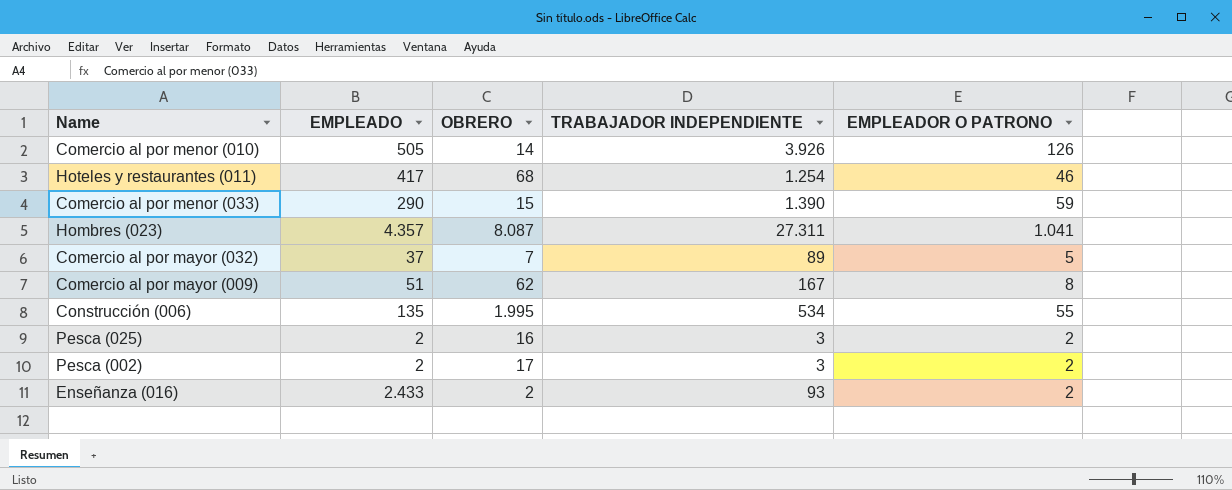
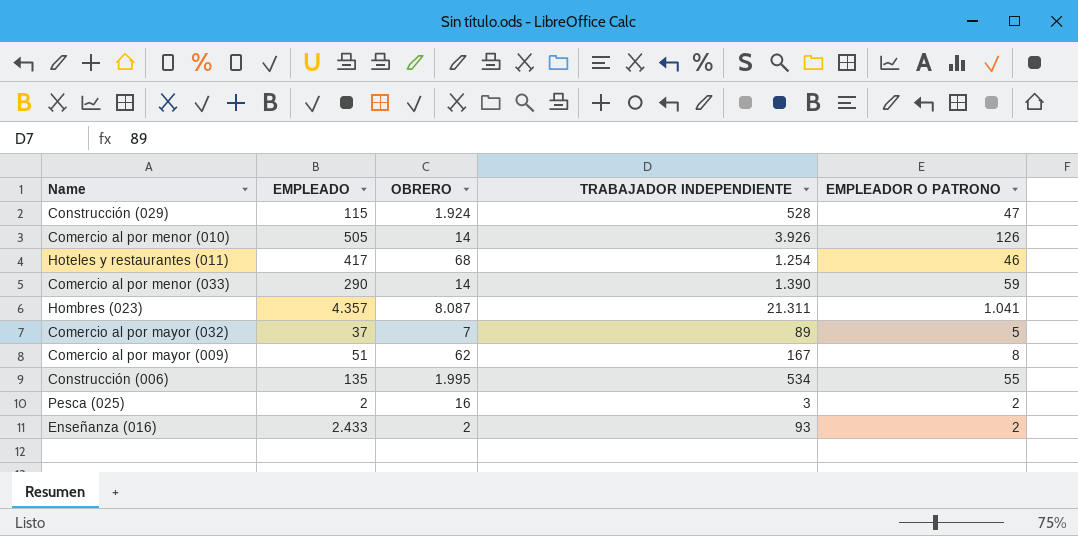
row Pesca (002): 2 | 17 | 3 | 2 -> none
row Construcción (029): none -> 115 | 1.924 | 528 | 47
Comercio al por menor (033) | OBRERO: 15 -> 14
Hombres (023) | TRABAJADOR INDEPENDIENTE: 27.311 -> 21.311

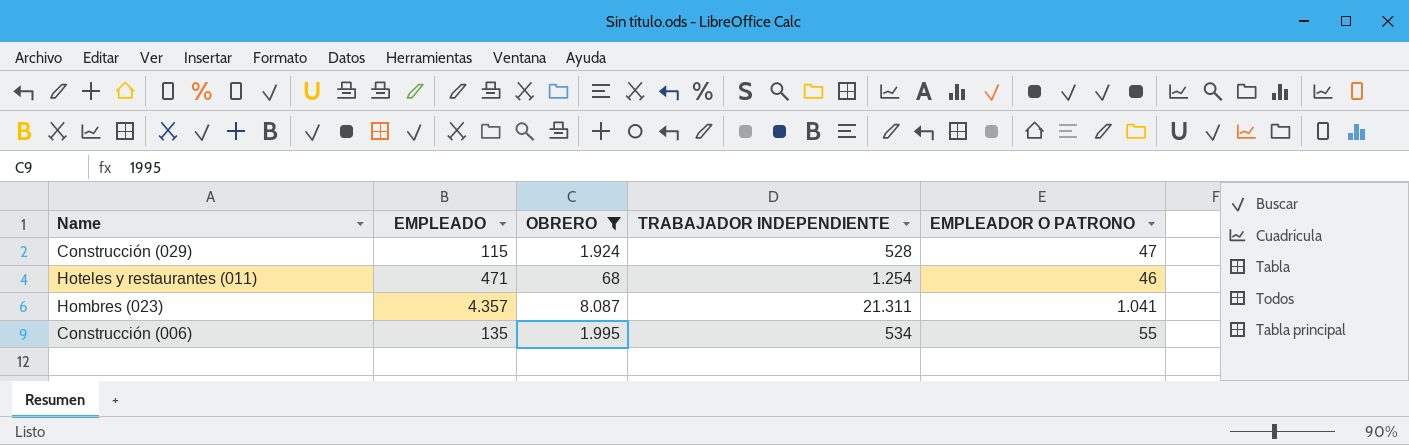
filter: none -> OBRERO >= 68
Hoteles y restaurantes (011) | EMPLEADO: 417 -> 471

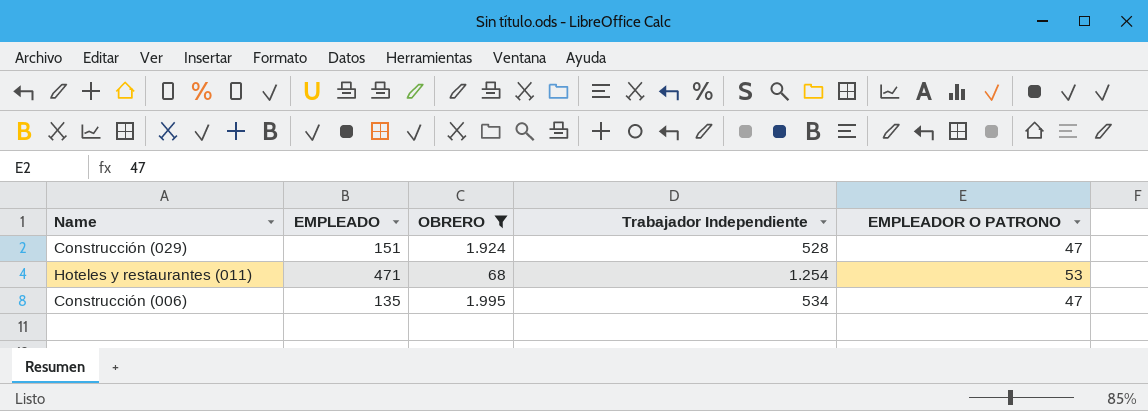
column name: TRABAJADOR INDEPENDIENTE -> Trabajador Independiente
row Hombres (023): 4.357 | 8.087 | 21.311 | 1.041 -> none
Construcción (029) | EMPLEADO: 115 -> 151
Hoteles y restaurantes (011) | EMPLEADOR O PATRONO: 46 -> 53
Construcción (006) | EMPLEADOR O PATRONO: 55 -> 47

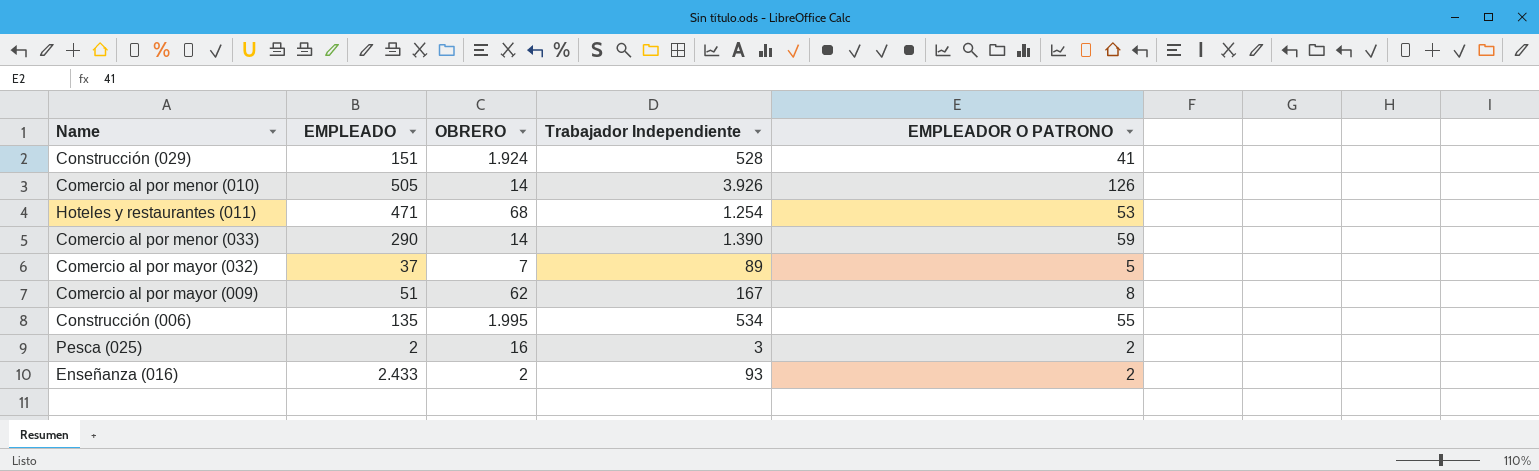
filter: OBRERO >= 68 -> none
Construcción (029) | EMPLEADOR O PATRONO: 47 -> 41
Construcción (006) | EMPLEADOR O PATRONO: 47 -> 55

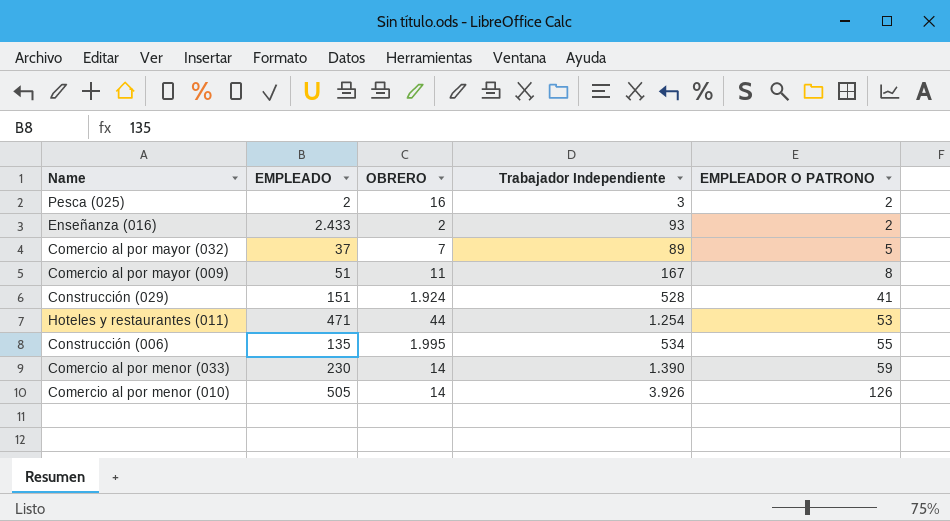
row order: none -> EMPLEADOR O PATRONO ascending
Comercio al por mayor (009) | OBRERO: 62 -> 11
Hoteles y restaurantes (011) | OBRERO: 68 -> 44
Comercio al por menor (033) | EMPLEADO: 290 -> 230

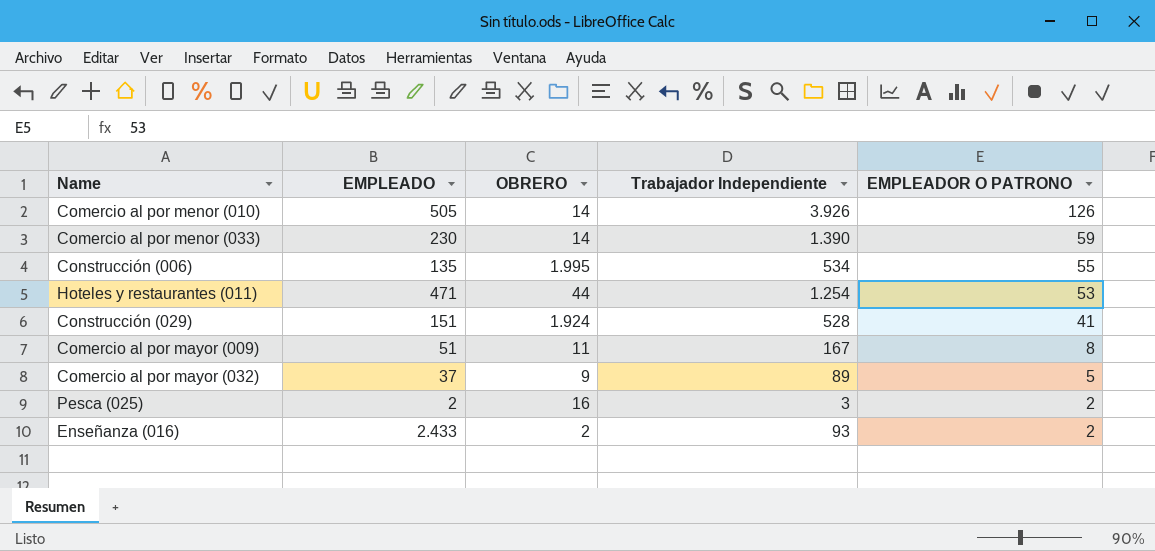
row order: EMPLEADOR O PATRONO ascending -> EMPLEADOR O PATRONO descending
Comercio al por mayor (032) | OBRERO: 7 -> 9

